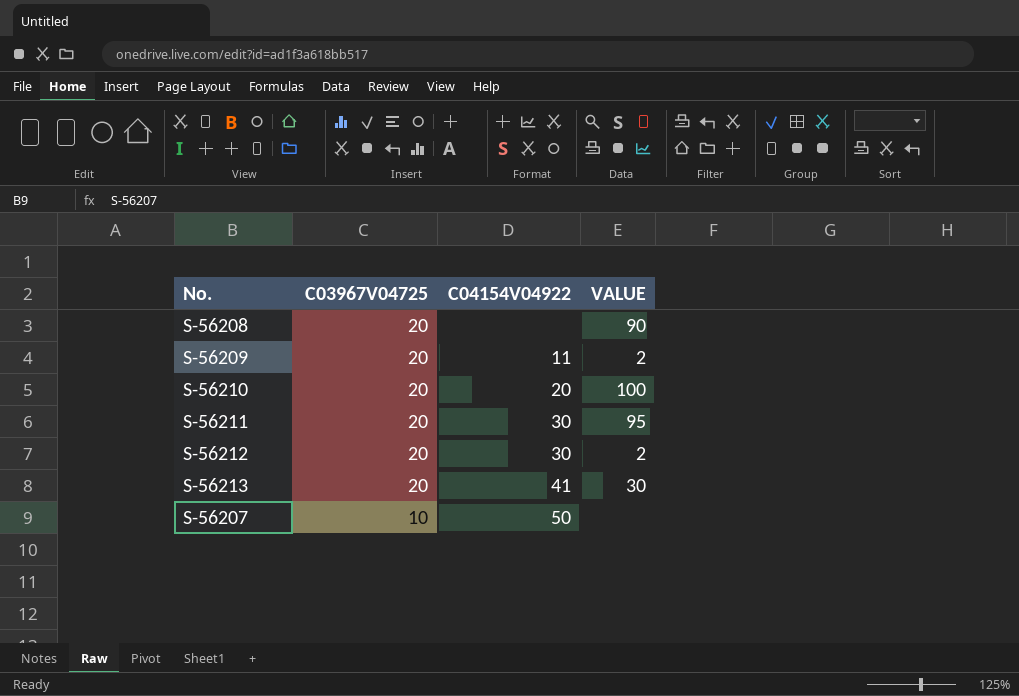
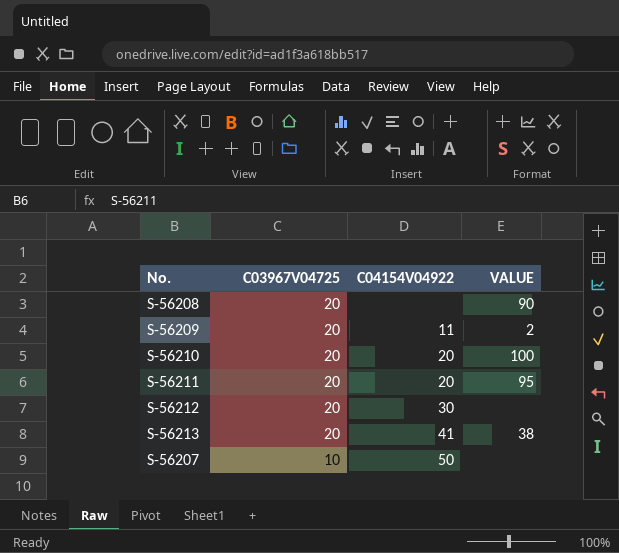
S-56211 | C04154V04922: 30 -> 20
S-56212 | VALUE: 2 -> none
S-56213 | VALUE: 30 -> 38

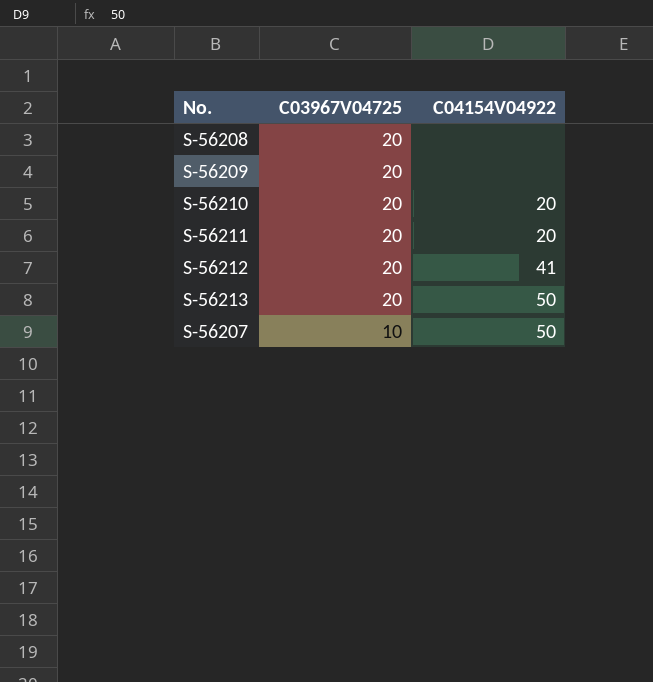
column VALUE | position: 4 -> none
S-56209 | C04154V04922: 11 -> none
S-56212 | C04154V04922: 30 -> 41
S-56213 | C04154V04922: 41 -> 50

